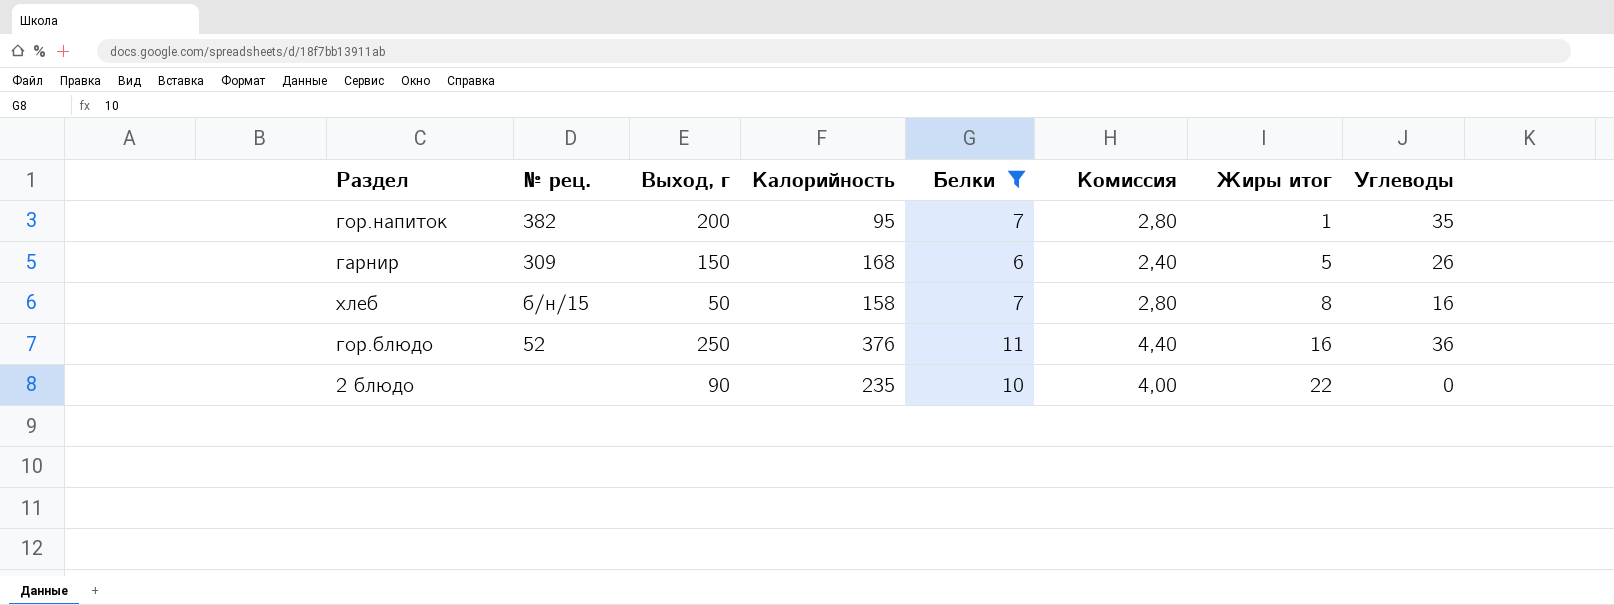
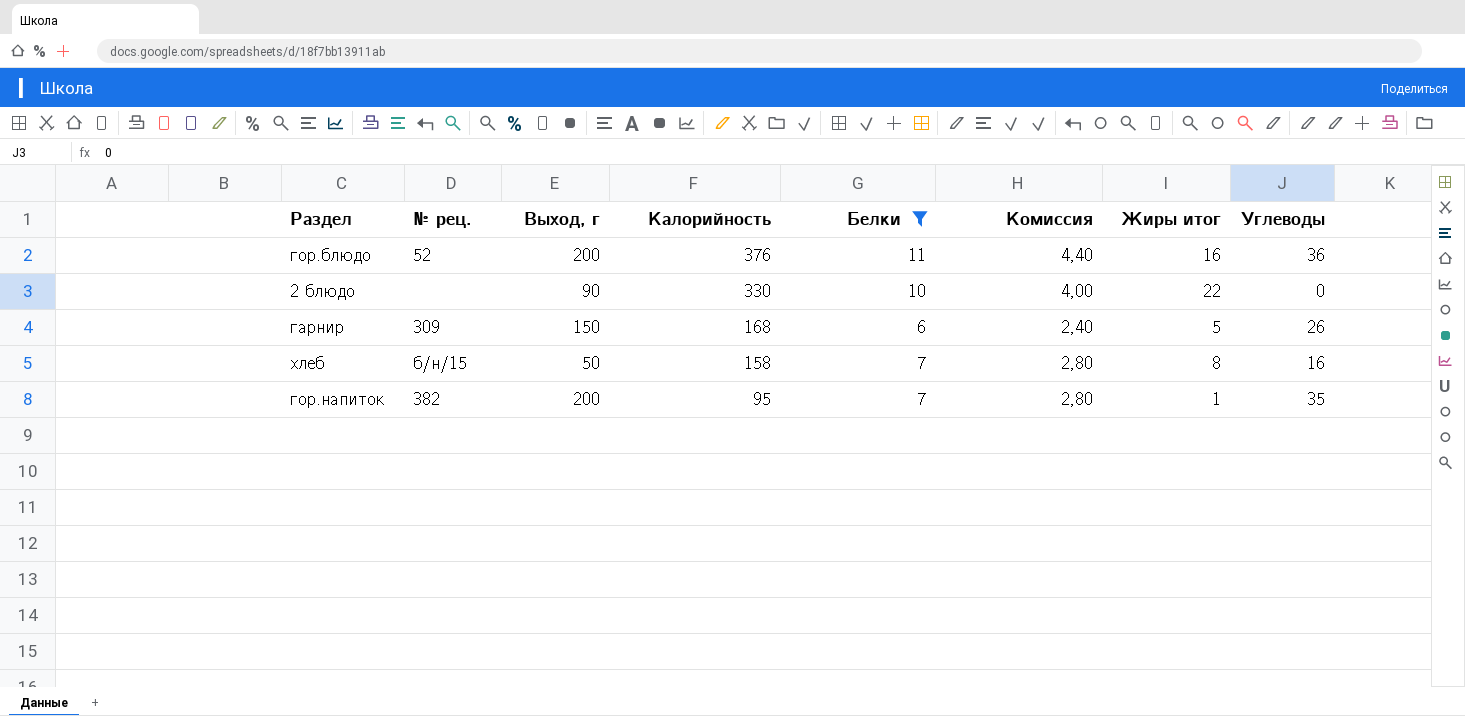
row order: Жиры итог ascending -> Калорийность descending
гор.блюдо | Выход, г: 250 -> 200
2 блюдо | Калорийность: 235 -> 330

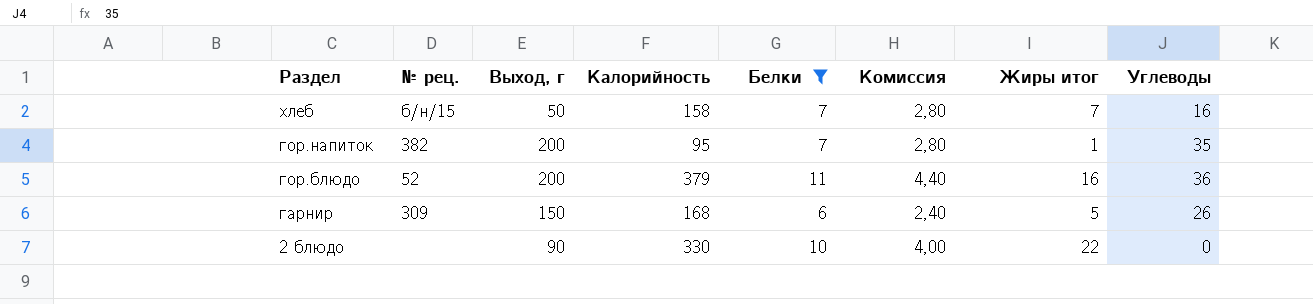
row order: Калорийность descending -> Раздел descending
хлеб | Жиры итог: 8 -> 7
гор.блюдо | Калорийность: 376 -> 379

